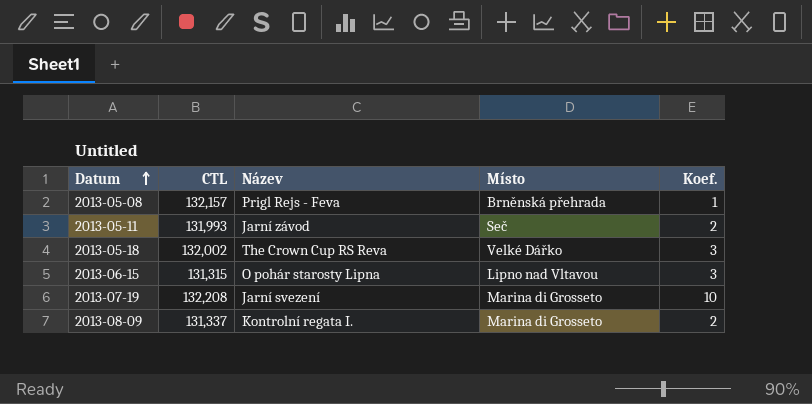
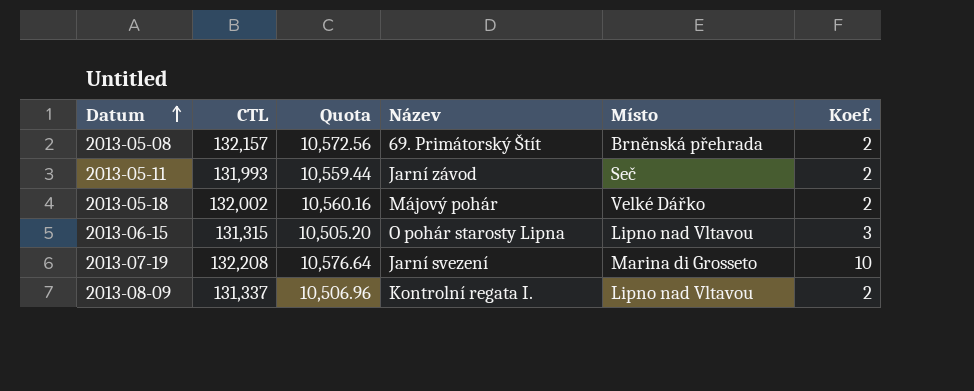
column Quota | formula: none -> [CTL] * 0.08
2013-05-08 | Název: Prigl Rejs - Feva -> 69. Primátorský Štít
2013-05-08 | Koef.: 1 -> 2
2013-05-18 | Název: The Crown Cup RS Reva -> Májový pohár
2013-05-18 | Koef.: 3 -> 2
2013-08-09 | Místo: Marina di Grosseto -> Lipno nad Vltavou

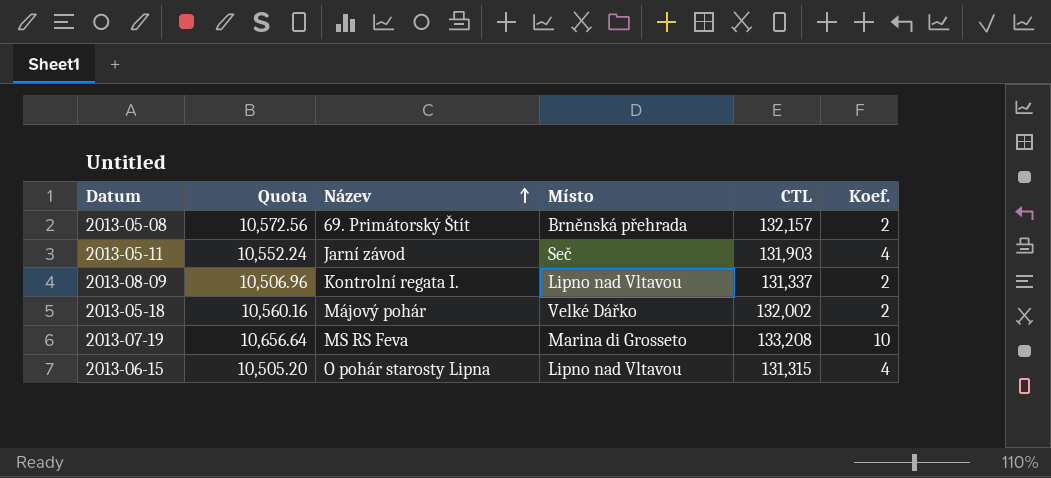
row order: Datum ascending -> Název ascending
column CTL | position: 2 -> 5
2013-05-11 | Quota: 10,559.44 -> 10,552.24
2013-05-11 | CTL: 131,993 -> 131,903
2013-05-11 | Koef.: 2 -> 4
2013-07-19 | Quota: 10,576.64 -> 10,656.64
2013-07-19 | Název: Jarní svezení -> MS RS Feva
2013-07-19 | CTL: 132,208 -> 133,208
2013-06-15 | Koef.: 3 -> 4

